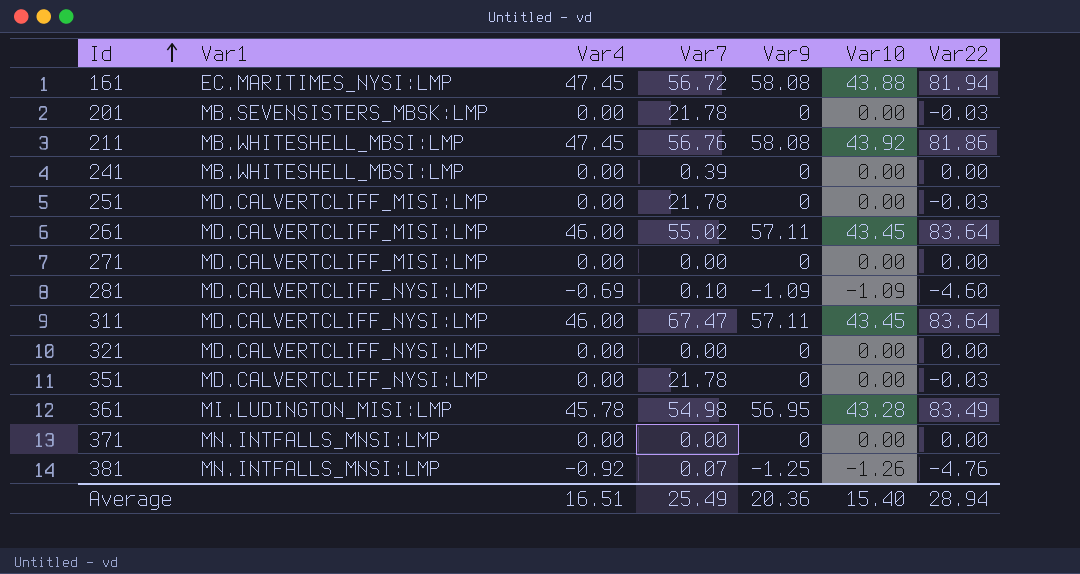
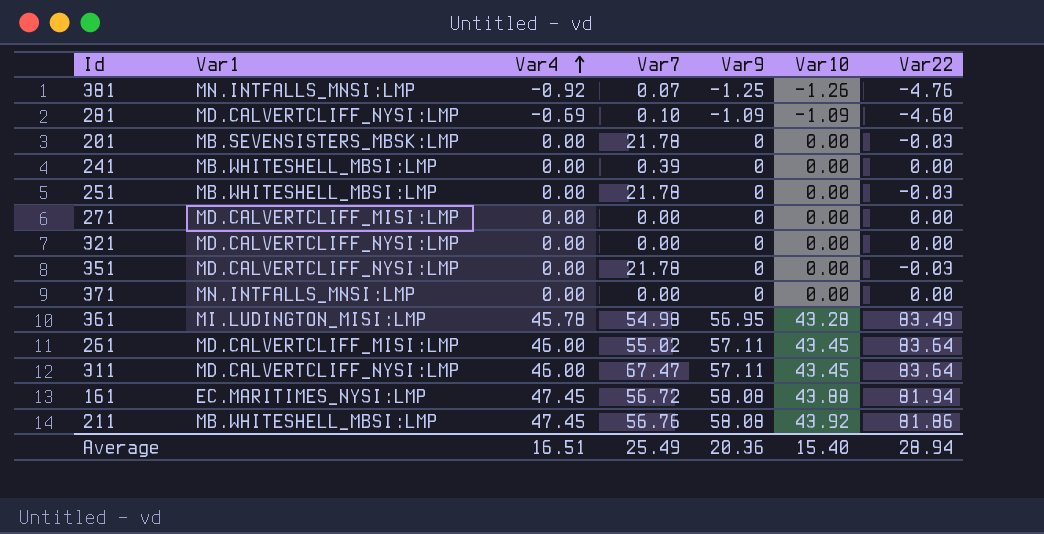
row order: Id ascending -> Var4 ascending
251 | Var1: MD.CALVERTCLIFF_MISI:LMP -> MB.WHITESHELL_MBSI:LMP

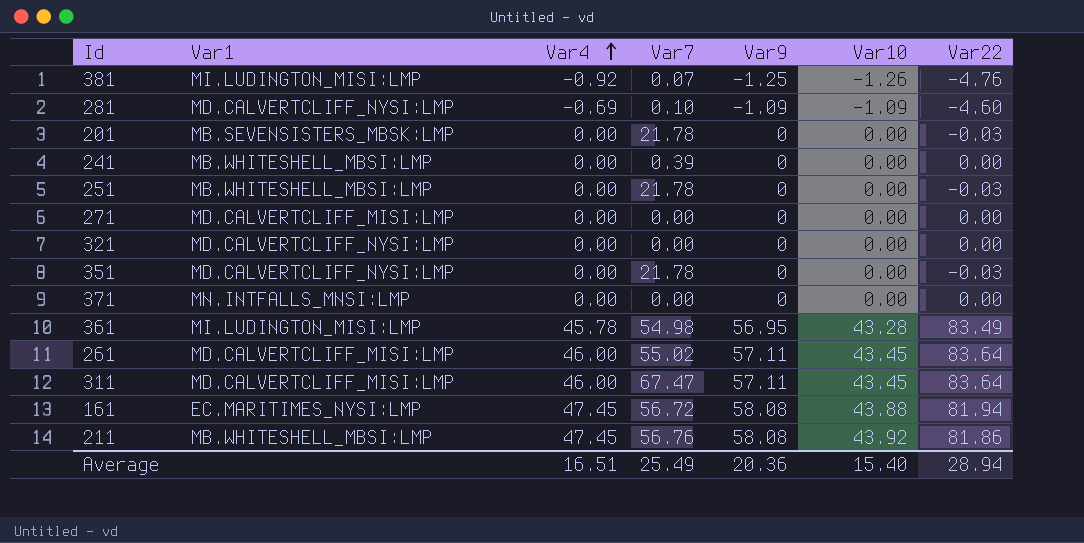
381 | Var1: MN.INTFALLS_MNSI:LMP -> MI.LUDINGTON_MISI:LMP
311 | Var1: MD.CALVERTCLIFF_NYSI:LMP -> MD.CALVERTCLIFF_MISI:LMP

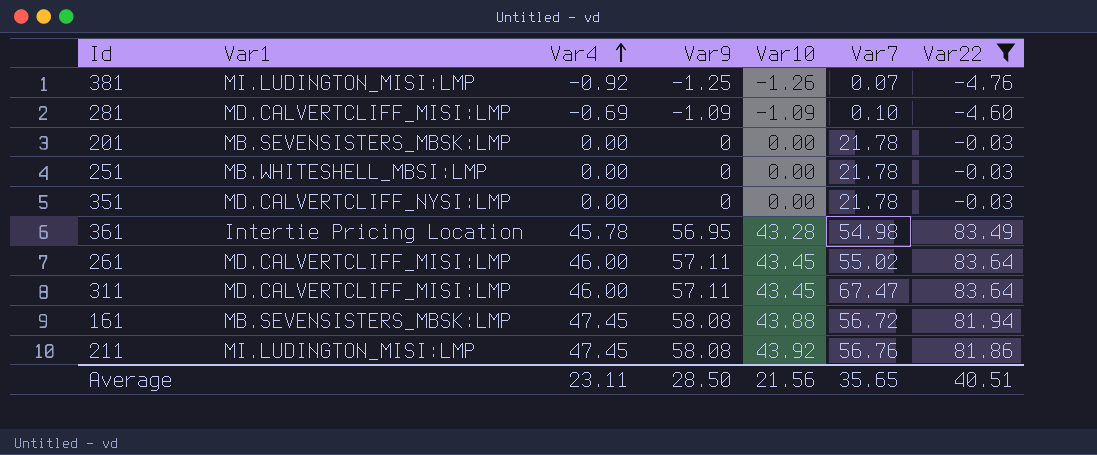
filter: none -> Var22 != 0.00
column Var7 | position: 4 -> 6
281 | Var1: MD.CALVERTCLIFF_NYSI:LMP -> MD.CALVERTCLIFF_MISI:LMP
361 | Var1: MI.LUDINGTON_MISI:LMP -> Intertie Pricing Location
161 | Var1: EC.MARITIMES_NYSI:LMP -> MB.SEVENSISTERS_MBSK:LMP
211 | Var1: MB.WHITESHELL_MBSI:LMP -> MI.LUDINGTON_MISI:LMP
Average | Var4: 16.51 -> 23.11
Average | Var9: 20.36 -> 28.50
Average | Var10: 15.40 -> 21.56
Average | Var7: 25.49 -> 35.65
Average | Var22: 28.94 -> 40.51

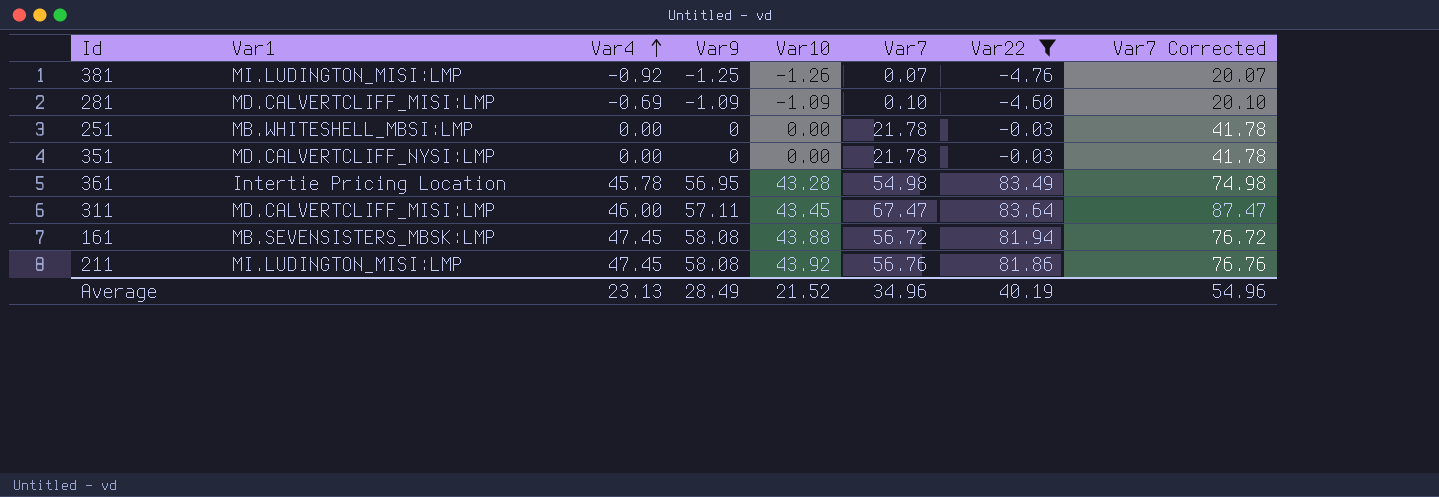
column Var7 Corrected | formula: none -> [Var7] + 20
row 201: MB.SEVENSISTERS_MBSK:LMP | 0.00 | 0 | 0.00 | 21.78 | -0.03 -> none
row 261: MD.CALVERTCLIFF_MISI:LMP | 46.00 | 57.11 | 43.45 | 55.02 | 83.64 -> none
Average | Var4: 23.11 -> 23.13
Average | Var9: 28.50 -> 28.49
Average | Var10: 21.56 -> 21.52
Average | Var7: 35.65 -> 34.96
Average | Var22: 40.51 -> 40.19

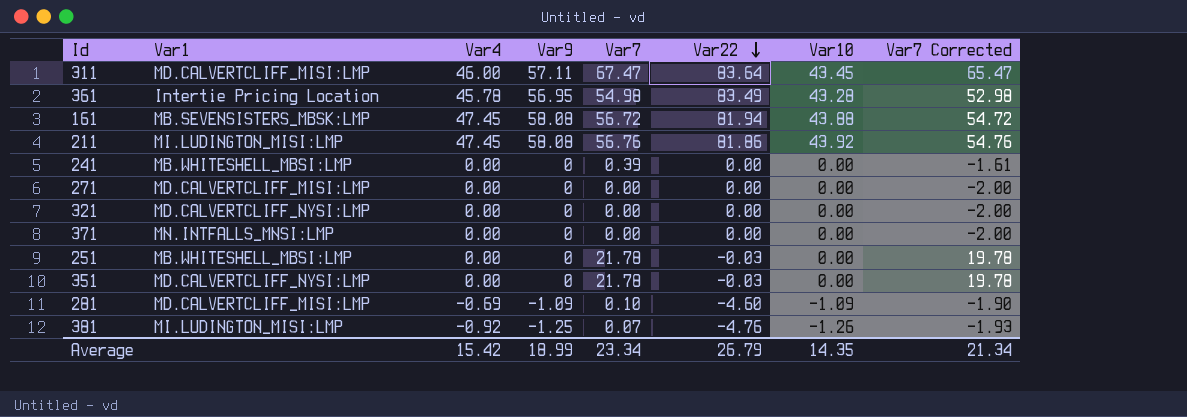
filter: Var22 != 0.00 -> none
row order: Var4 ascending -> Var22 descending
column Var10 | position: 5 -> 7
column Var7 Corrected | formula: [Var7] + 20 -> [Var7] - 2
Average | Var4: 23.13 -> 15.42
Average | Var9: 28.49 -> 18.99
Average | Var7: 34.96 -> 23.34
Average | Var22: 40.19 -> 26.79
Average | Var10: 21.52 -> 14.35
Average | Var7 Corrected: 54.96 -> 21.34

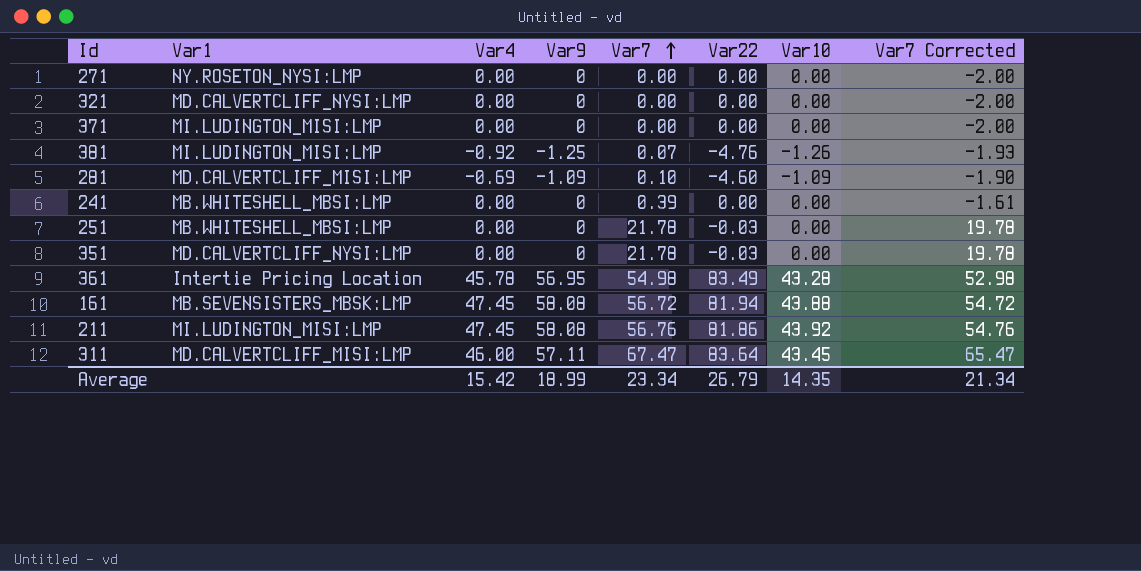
row order: Var22 descending -> Var7 ascending
271 | Var1: MD.CALVERTCLIFF_MISI:LMP -> NY.ROSETON_NYSI:LMP
371 | Var1: MN.INTFALLS_MNSI:LMP -> MI.LUDINGTON_MISI:LMP

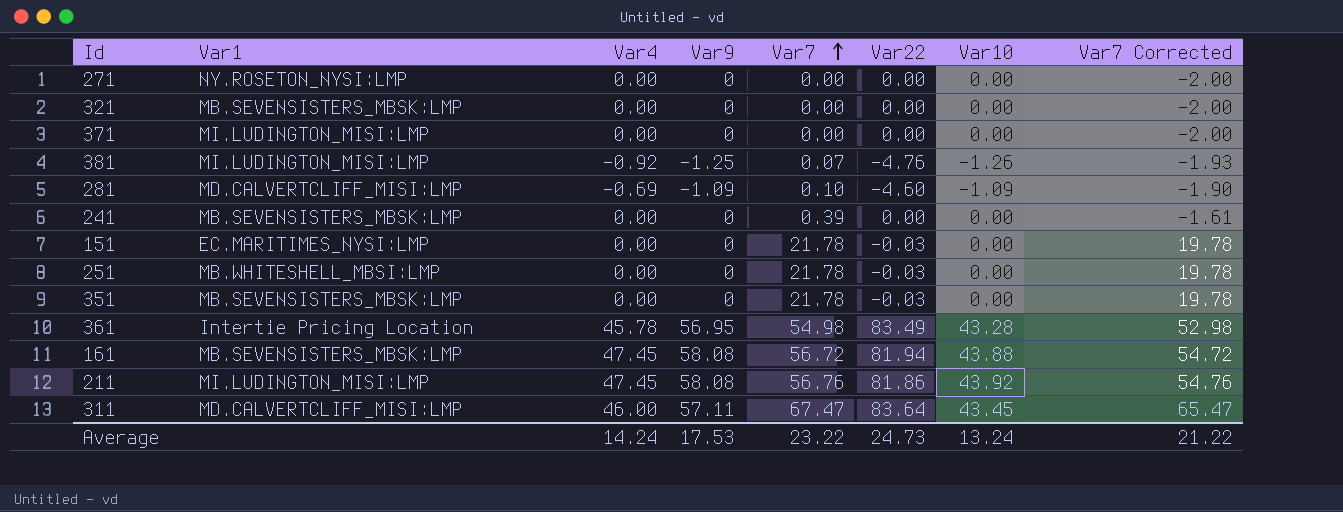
321 | Var1: MD.CALVERTCLIFF_NYSI:LMP -> MB.SEVENSISTERS_MBSK:LMP
241 | Var1: MB.WHITESHELL_MBSI:LMP -> MB.SEVENSISTERS_MBSK:LMP
row 151: none -> EC.MARITIMES_NYSI:LMP | 0.00 | 0 | 21.78 | -0.03 | 0.00 | 19.78
351 | Var1: MD.CALVERTCLIFF_NYSI:LMP -> MB.SEVENSISTERS_MBSK:LMP
Average | Var4: 15.42 -> 14.24
Average | Var9: 18.99 -> 17.53
Average | Var7: 23.34 -> 23.22
Average | Var22: 26.79 -> 24.73
Average | Var10: 14.35 -> 13.24
Average | Var7 Corrected: 21.34 -> 21.22

